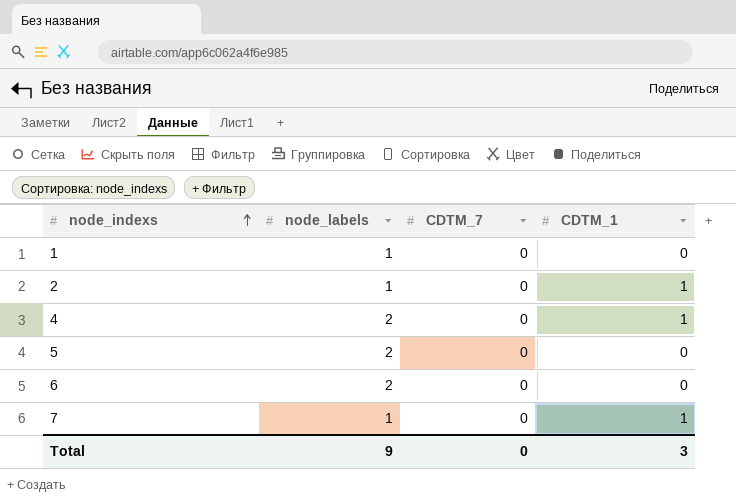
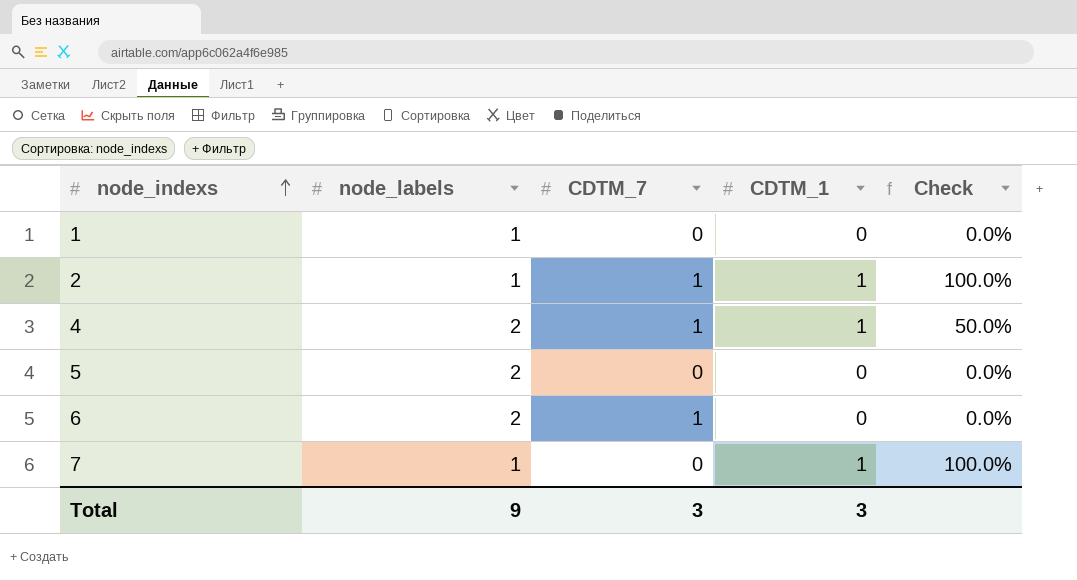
column Check | formula: none -> [CDTM_1] / [node_labels]
2 | CDTM_7: 0 -> 1
4 | CDTM_7: 0 -> 1
6 | CDTM_7: 0 -> 1
Total | CDTM_7: 0 -> 3

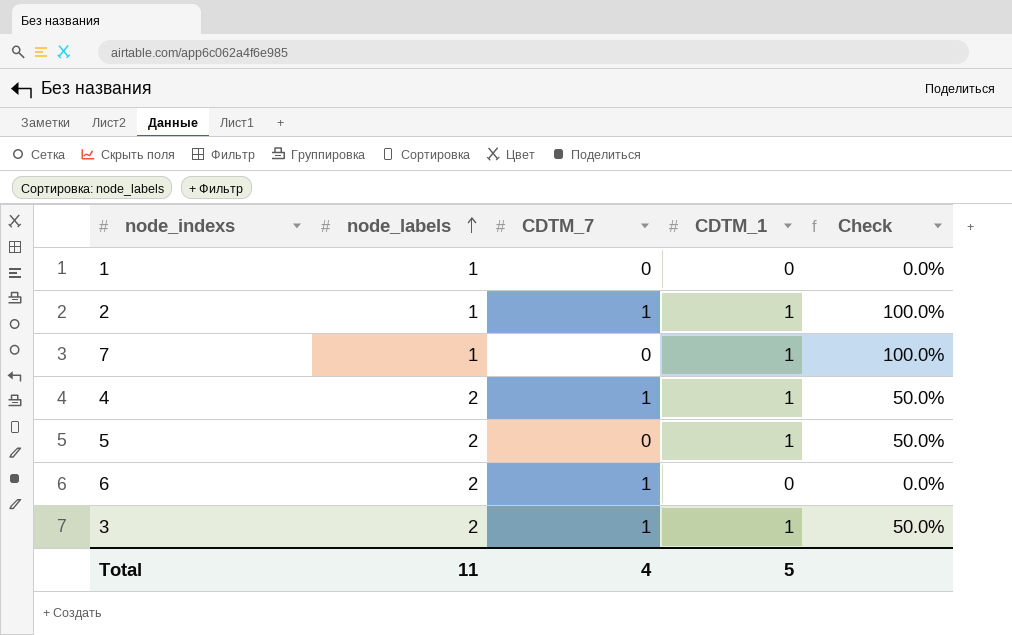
row order: node_indexs ascending -> node_labels ascending
5 | CDTM_1: 0 -> 1
5 | Check: 0.0% -> 50.0%
row 3: none -> 2 | 1 | 1 | 50.0%
Total | node_labels: 9 -> 11
Total | CDTM_7: 3 -> 4
Total | CDTM_1: 3 -> 5

